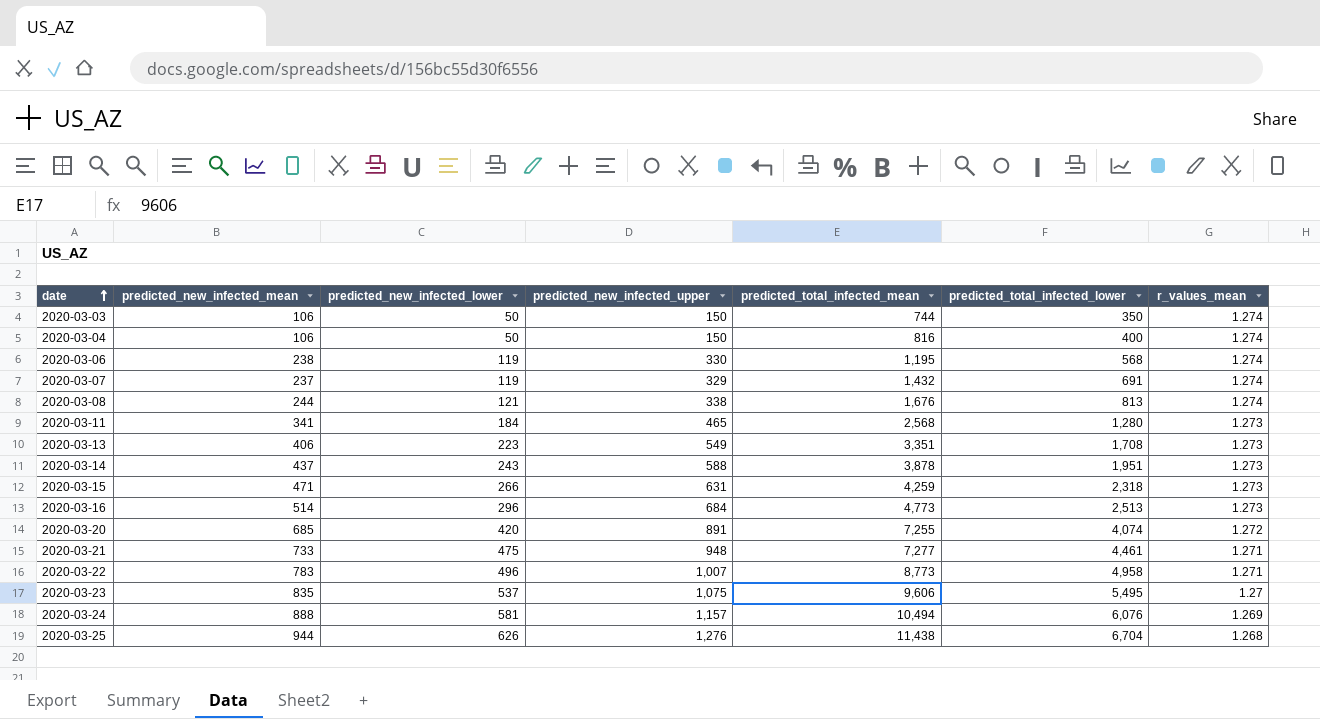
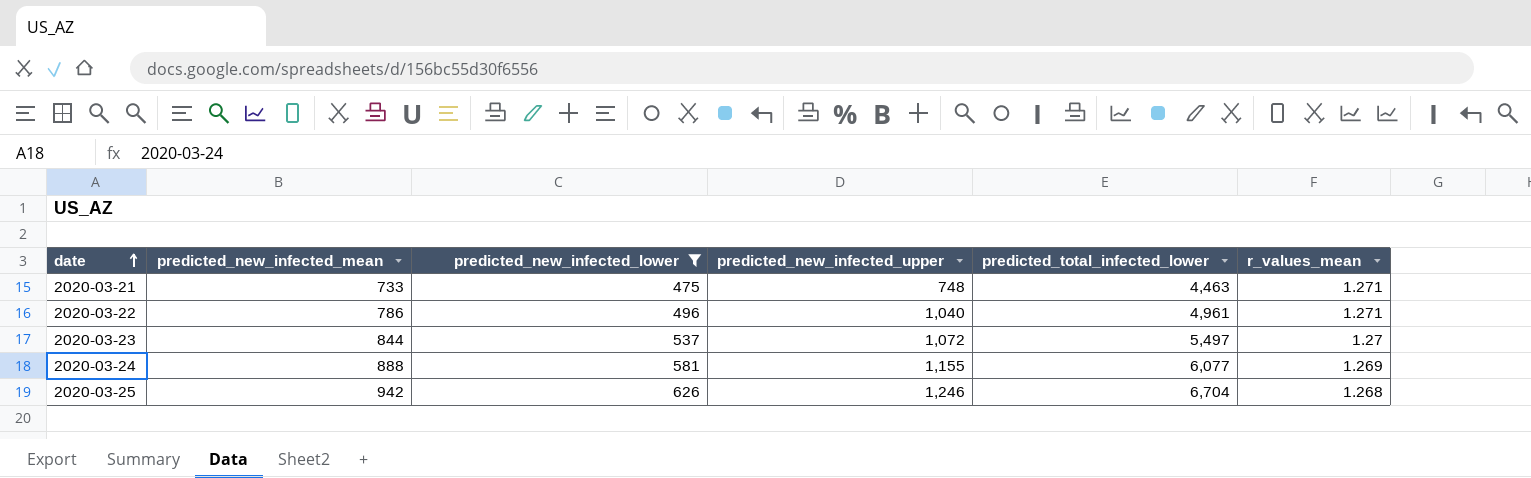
filter: none -> predicted_new_infected_lower >= 475
column predicted_total_infected_mean | position: 5 -> none
2020-03-21 | predicted_new_infected_upper: 948 -> 748
2020-03-21 | predicted_total_infected_lower: 4,461 -> 4,463
2020-03-22 | predicted_new_infected_mean: 783 -> 786
2020-03-22 | predicted_new_infected_upper: 1,007 -> 1,040
2020-03-22 | predicted_total_infected_lower: 4,958 -> 4,961
2020-03-23 | predicted_new_infected_mean: 835 -> 844
2020-03-23 | predicted_new_infected_upper: 1,075 -> 1,072
2020-03-23 | predicted_total_infected_lower: 5,495 -> 5,497
2020-03-24 | predicted_new_infected_upper: 1,157 -> 1,155
2020-03-24 | predicted_total_infected_lower: 6,076 -> 6,077
2020-03-25 | predicted_new_infected_mean: 944 -> 942
2020-03-25 | predicted_new_infected_upper: 1,276 -> 1,246

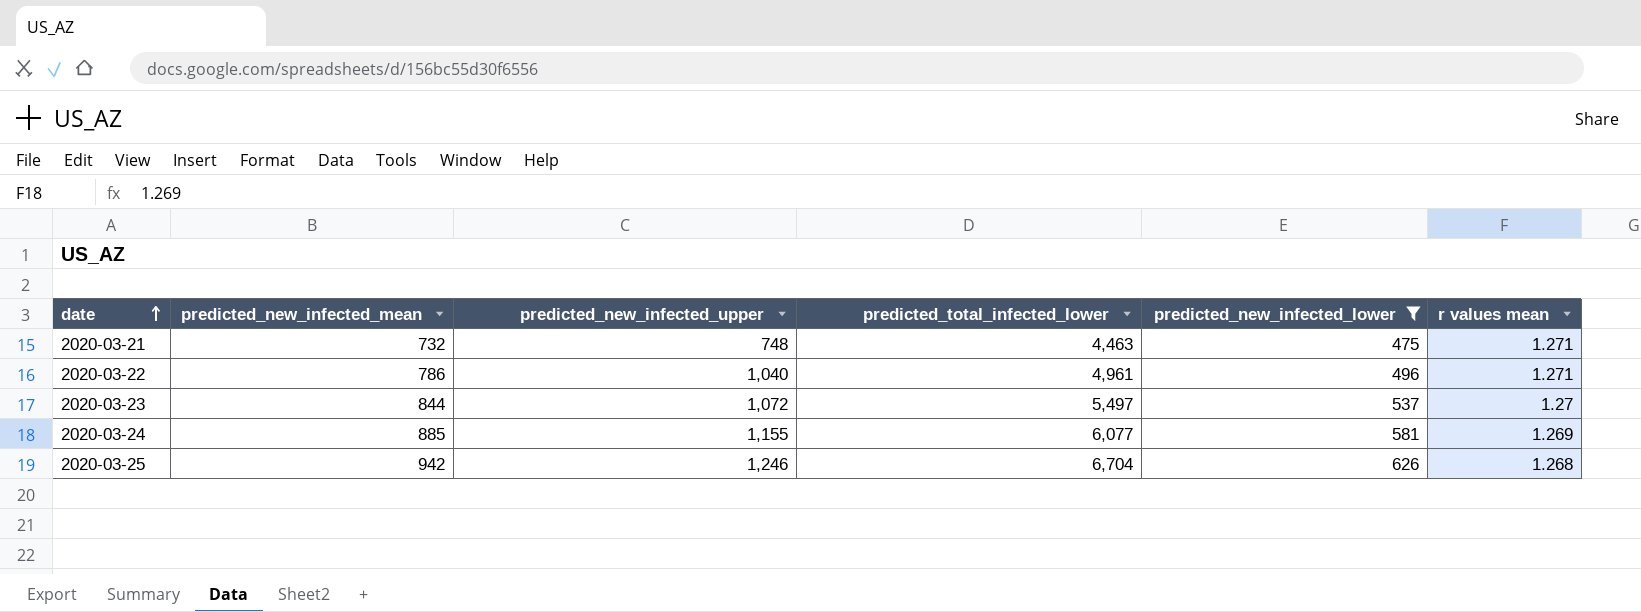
column predicted_new_infected_lower | position: 3 -> 5
column name: r_values_mean -> r values mean
2020-03-21 | predicted_new_infected_mean: 733 -> 732
2020-03-24 | predicted_new_infected_mean: 888 -> 885

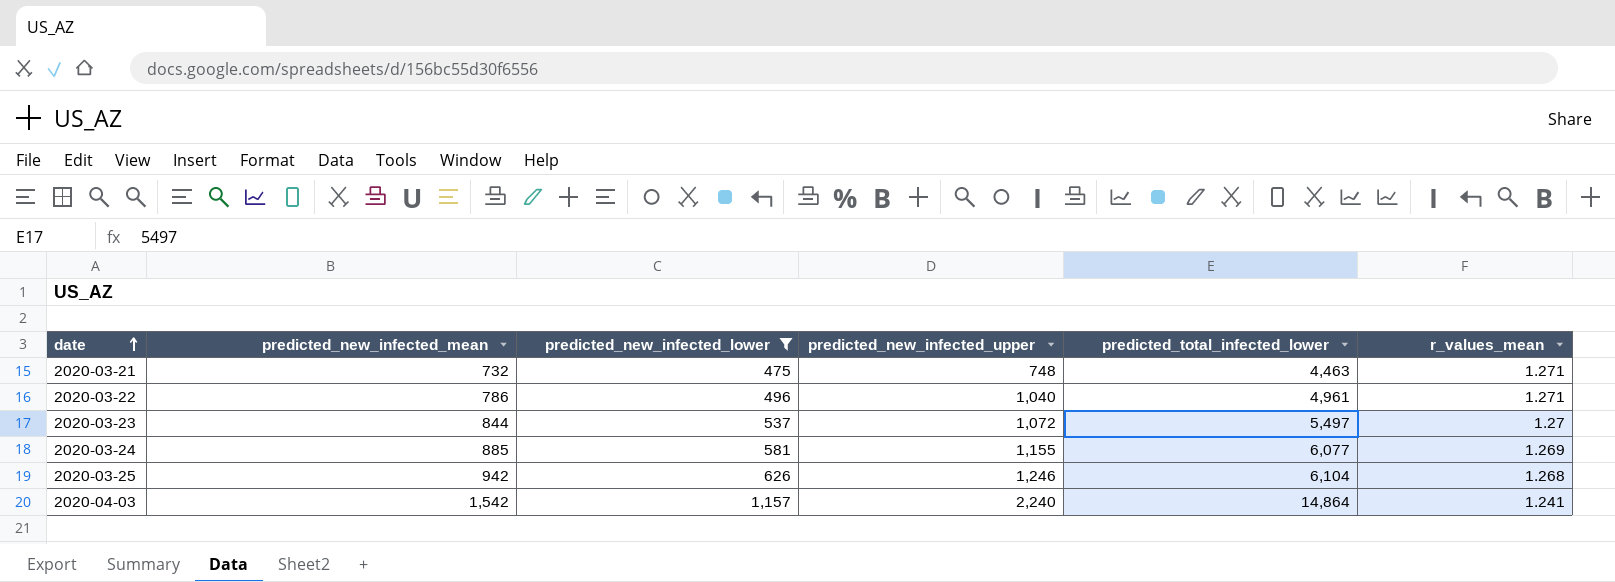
column predicted_new_infected_lower | position: 5 -> 3
column name: r values mean -> r_values_mean
2020-03-25 | predicted_total_infected_lower: 6,704 -> 6,104
row 2020-04-03: none -> 1,542 | 1,157 | 2,240 | 14,864 | 1.241

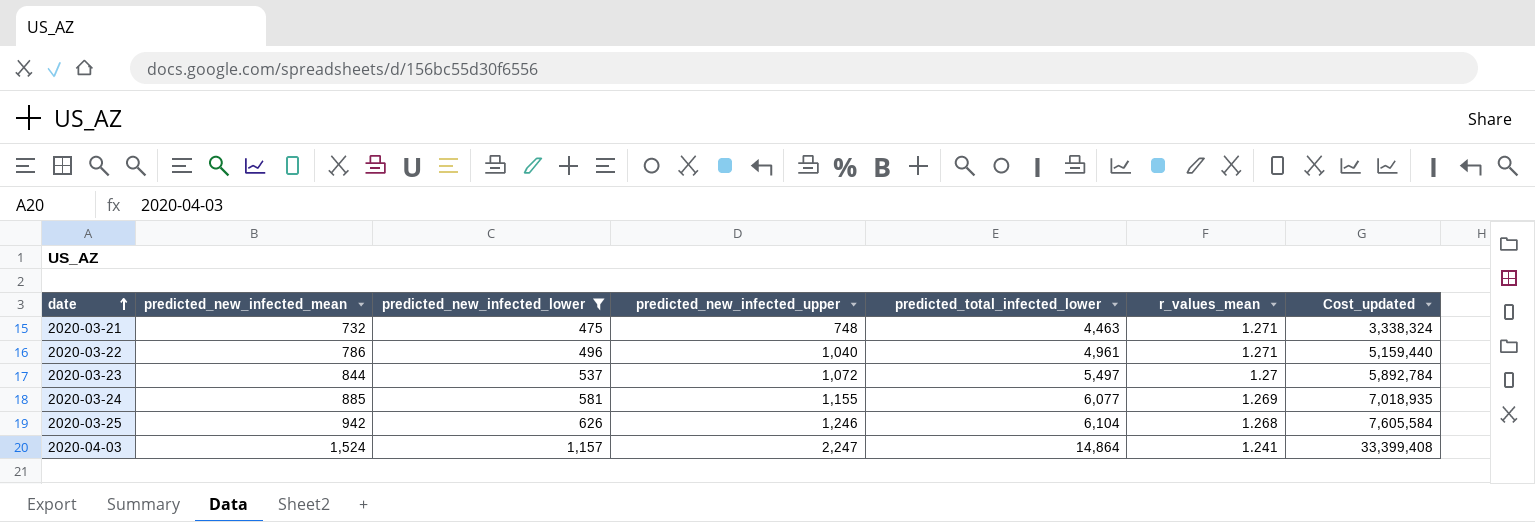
column Cost_updated | formula: none -> [predicted_new_infected_upper] * [predicted_total_infected_lower]
2020-04-03 | predicted_new_infected_mean: 1,542 -> 1,524
2020-04-03 | predicted_new_infected_upper: 2,240 -> 2,247

